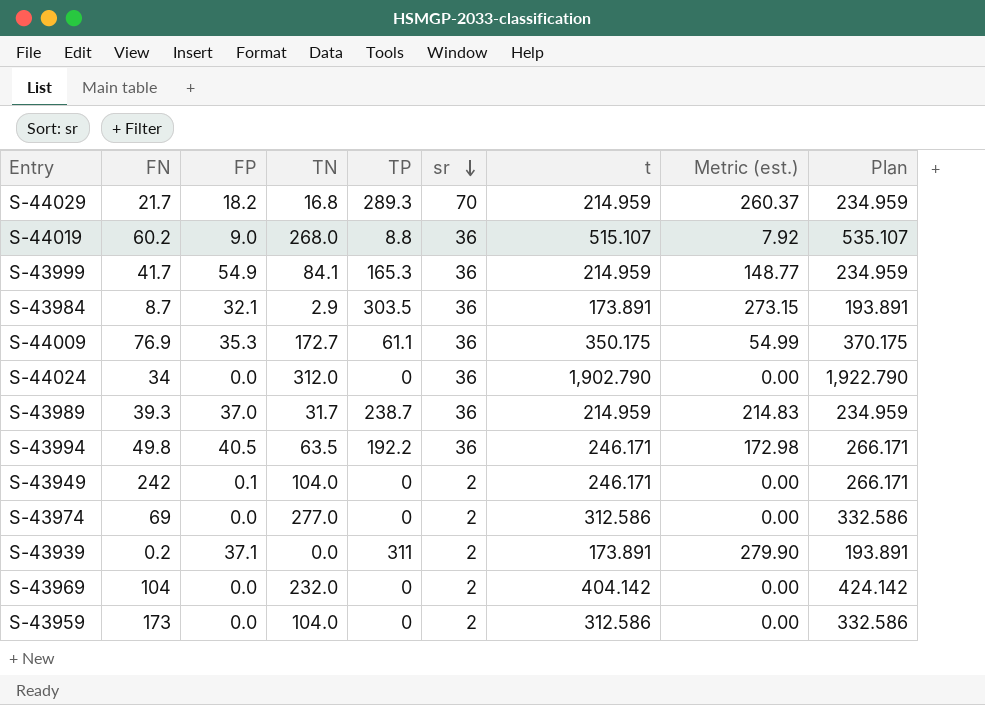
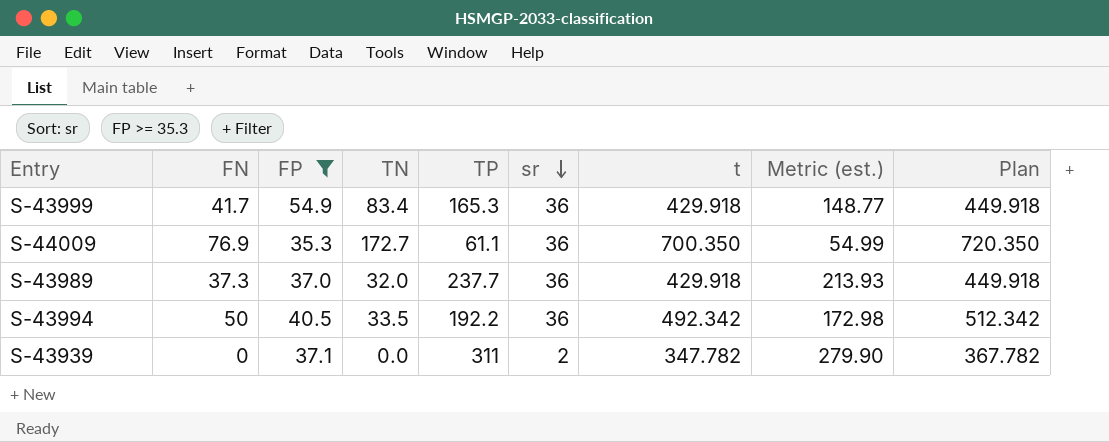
filter: none -> FP >= 35.3
S-43999 | TN: 84.1 -> 83.4
S-43999 | t: 214.959 -> 429.918
S-43999 | Plan: 234.959 -> 449.918
S-44009 | t: 350.175 -> 700.350
S-44009 | Plan: 370.175 -> 720.350
S-43989 | FN: 39.3 -> 37.3
S-43989 | TN: 31.7 -> 32.0
S-43989 | TP: 238.7 -> 237.7
S-43989 | t: 214.959 -> 429.918
S-43989 | Metric (est.): 214.83 -> 213.93
S-43989 | Plan: 234.959 -> 449.918
S-43994 | FN: 49.8 -> 50
S-43994 | TN: 63.5 -> 33.5
S-43994 | t: 246.171 -> 492.342
S-43994 | Plan: 266.171 -> 512.342
S-43939 | FN: 0.2 -> 0
S-43939 | t: 173.891 -> 347.782
S-43939 | Plan: 193.891 -> 367.782

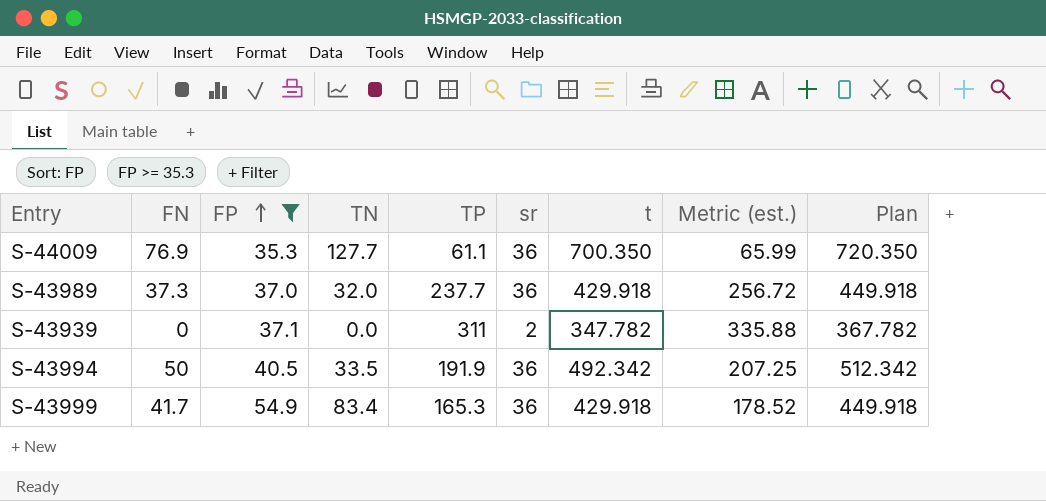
row order: sr descending -> FP ascending
column Metric (est.) | formula: [TP] * 0.9 -> [TP] * 1.08
S-44009 | TN: 172.7 -> 127.7
S-43994 | TP: 192.2 -> 191.9

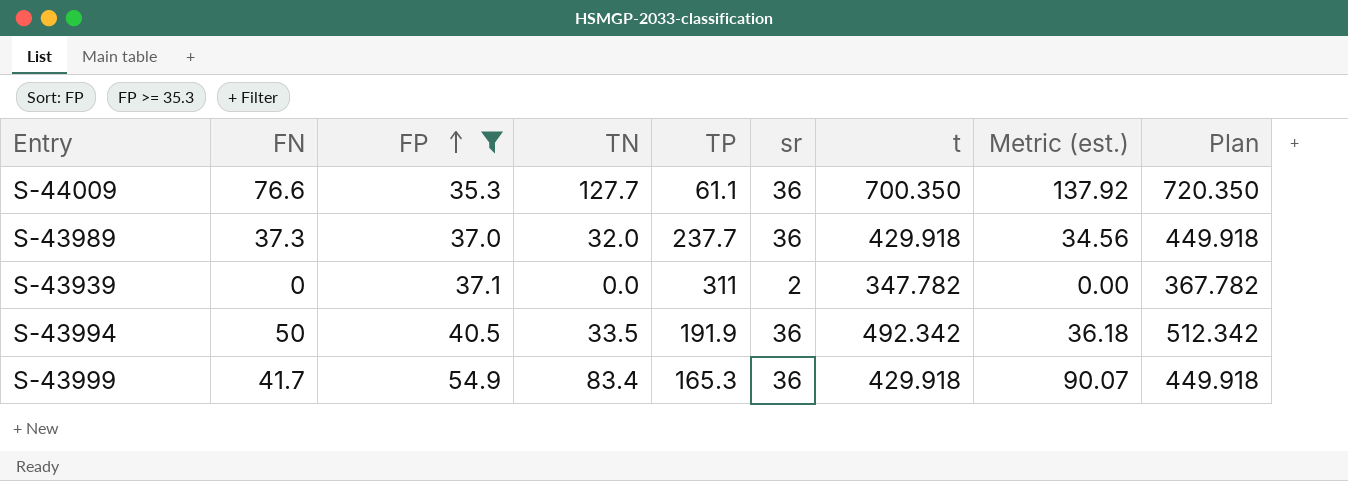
column Metric (est.) | formula: [TP] * 1.08 -> [TN] * 1.08
S-44009 | FN: 76.9 -> 76.6

